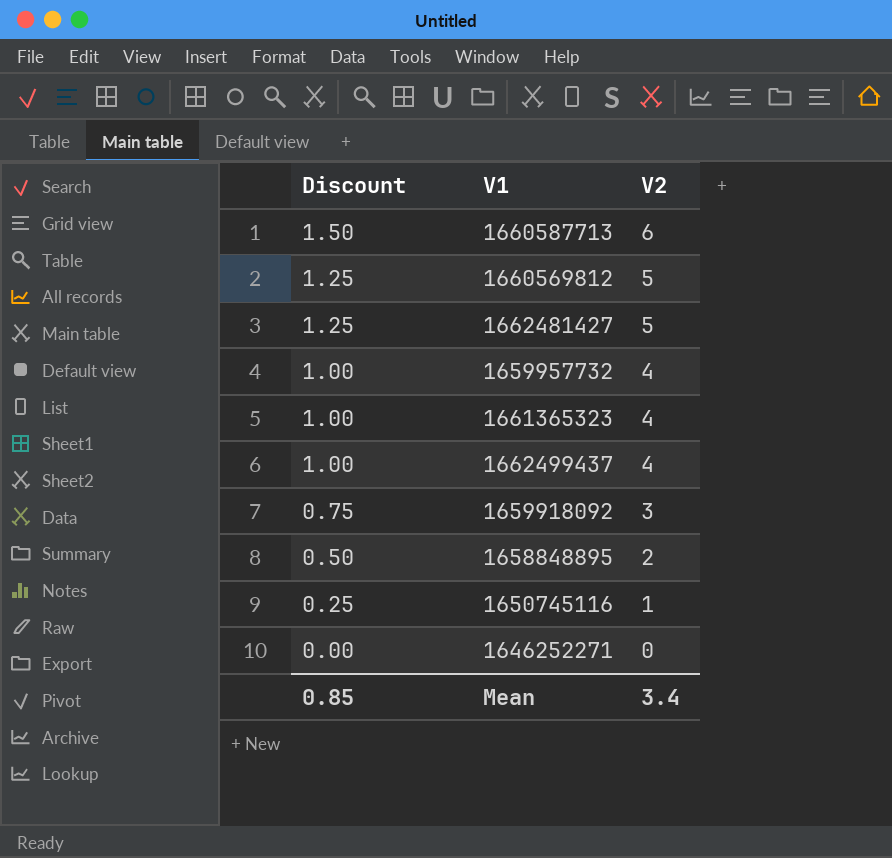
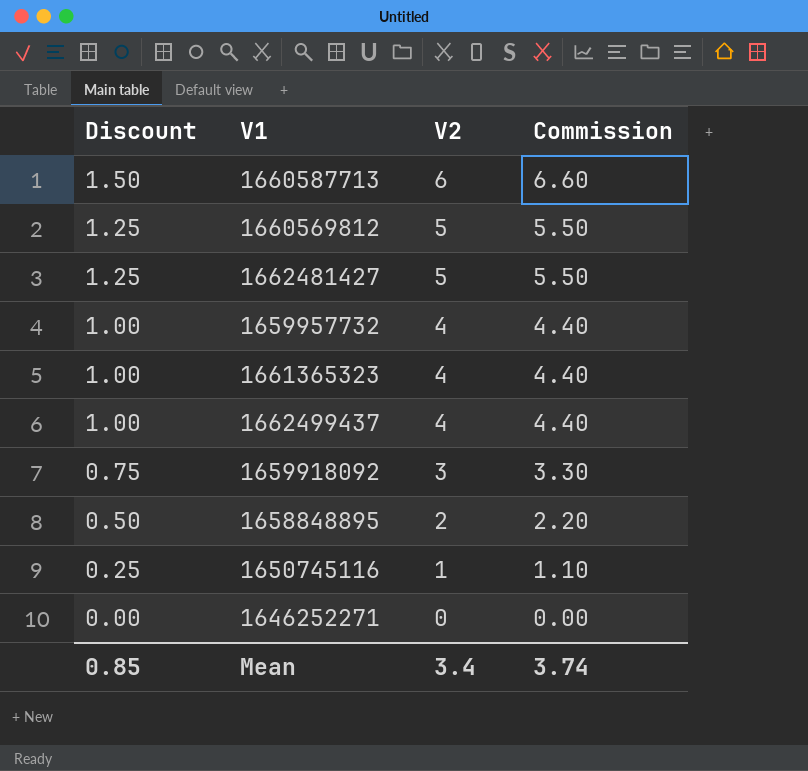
column Commission | formula: none -> [V2] * 1.1

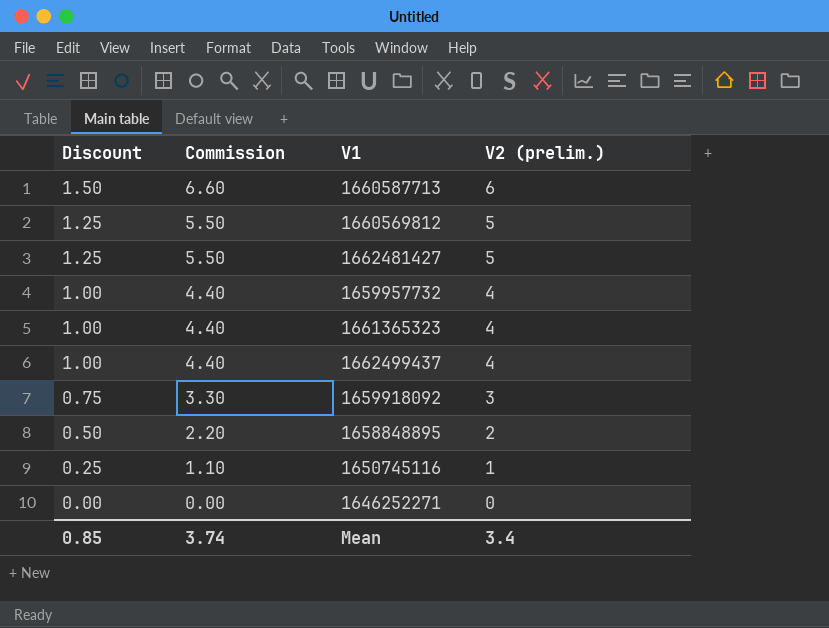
column Commission | position: 4 -> 2
column name: V2 -> V2 (prelim.)

